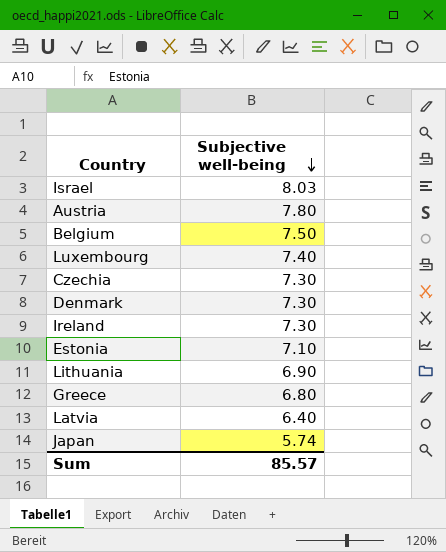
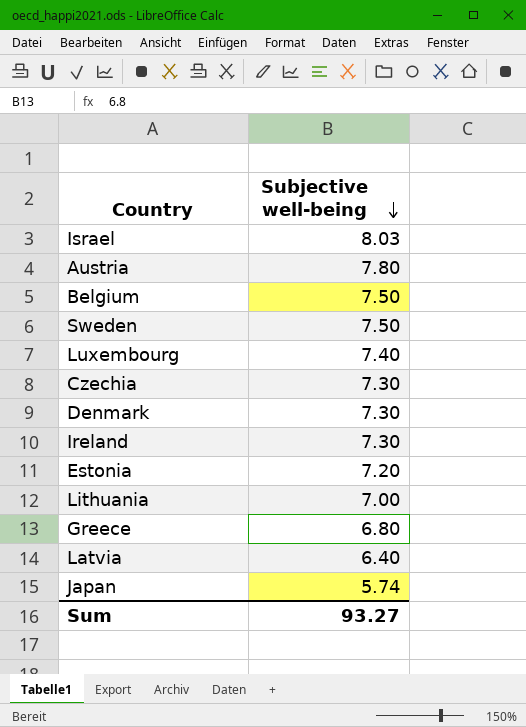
row Sweden: none -> 7.50
Estonia | Subjective well-being: 7.10 -> 7.20
Lithuania | Subjective well-being: 6.90 -> 7.00
Sum | Subjective well-being: 85.57 -> 93.27

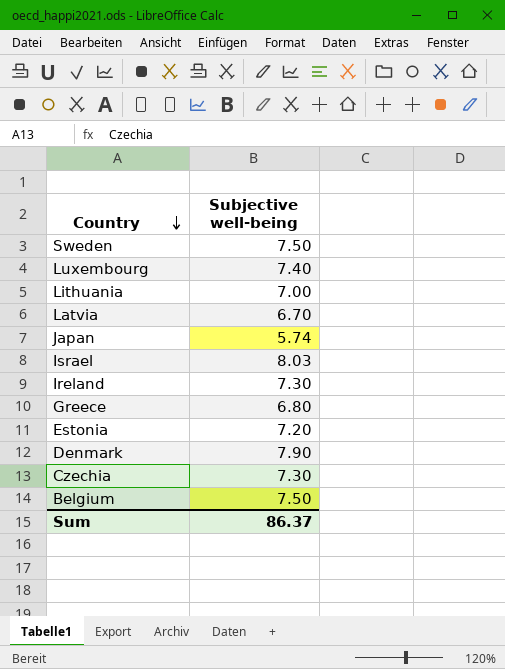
row order: Subjective well-being descending -> Country descending
row Austria: 7.80 -> none
Latvia | Subjective well-being: 6.40 -> 6.70
Denmark | Subjective well-being: 7.30 -> 7.90
Sum | Subjective well-being: 93.27 -> 86.37

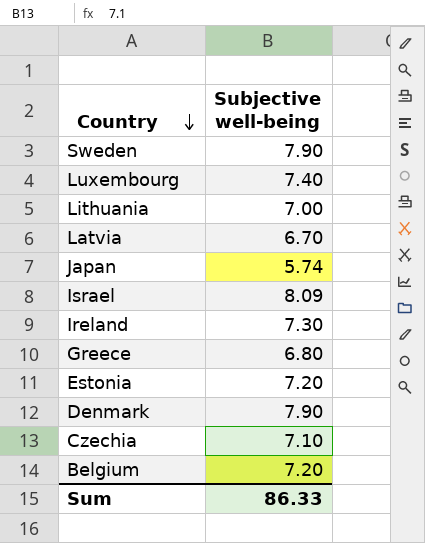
Sweden | Subjective well-being: 7.50 -> 7.90
Israel | Subjective well-being: 8.03 -> 8.09
Czechia | Subjective well-being: 7.30 -> 7.10
Belgium | Subjective well-being: 7.50 -> 7.20
Sum | Subjective well-being: 86.37 -> 86.33

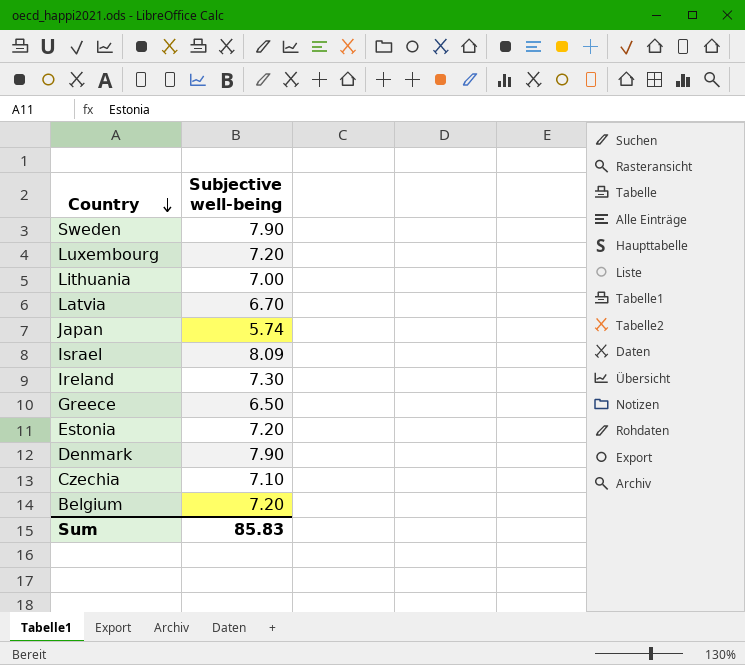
Luxembourg | Subjective well-being: 7.40 -> 7.20
Greece | Subjective well-being: 6.80 -> 6.50
Sum | Subjective well-being: 86.33 -> 85.83

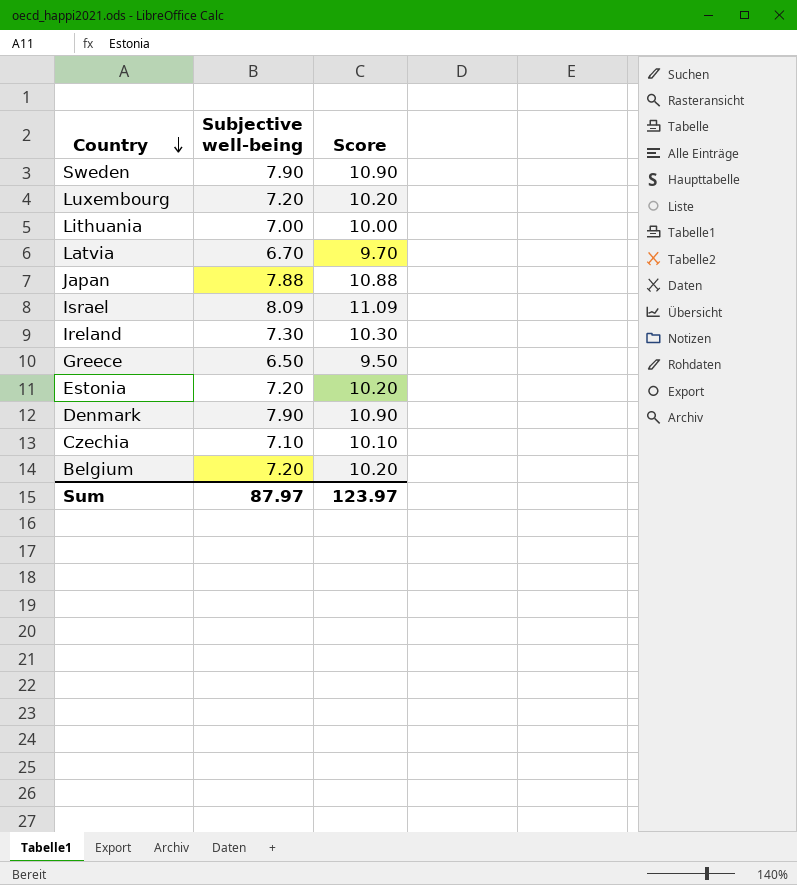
column Score | formula: none -> [Subjective well-being] + 3
Japan | Subjective well-being: 5.74 -> 7.88
Sum | Subjective well-being: 85.83 -> 87.97

